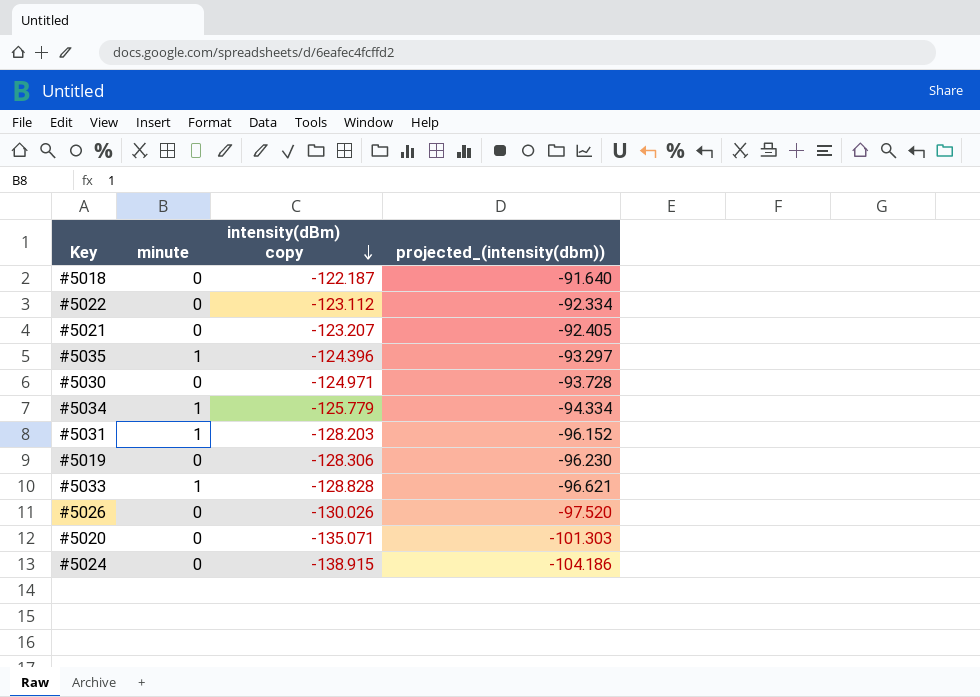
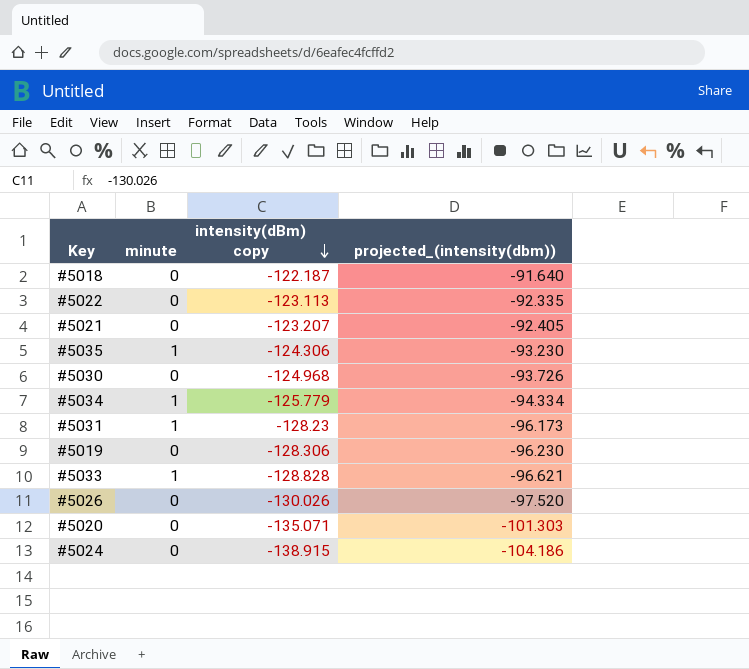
#5022 | intensity(dBm) copy: -123.112 -> -123.113
#5022 | projected_(intensity(dbm)): -92.334 -> -92.335
#5035 | intensity(dBm) copy: -124.396 -> -124.306
#5035 | projected_(intensity(dbm)): -93.297 -> -93.230
#5030 | intensity(dBm) copy: -124.971 -> -124.968
#5030 | projected_(intensity(dbm)): -93.728 -> -93.726
#5031 | intensity(dBm) copy: -128.203 -> -128.23
#5031 | projected_(intensity(dbm)): -96.152 -> -96.173

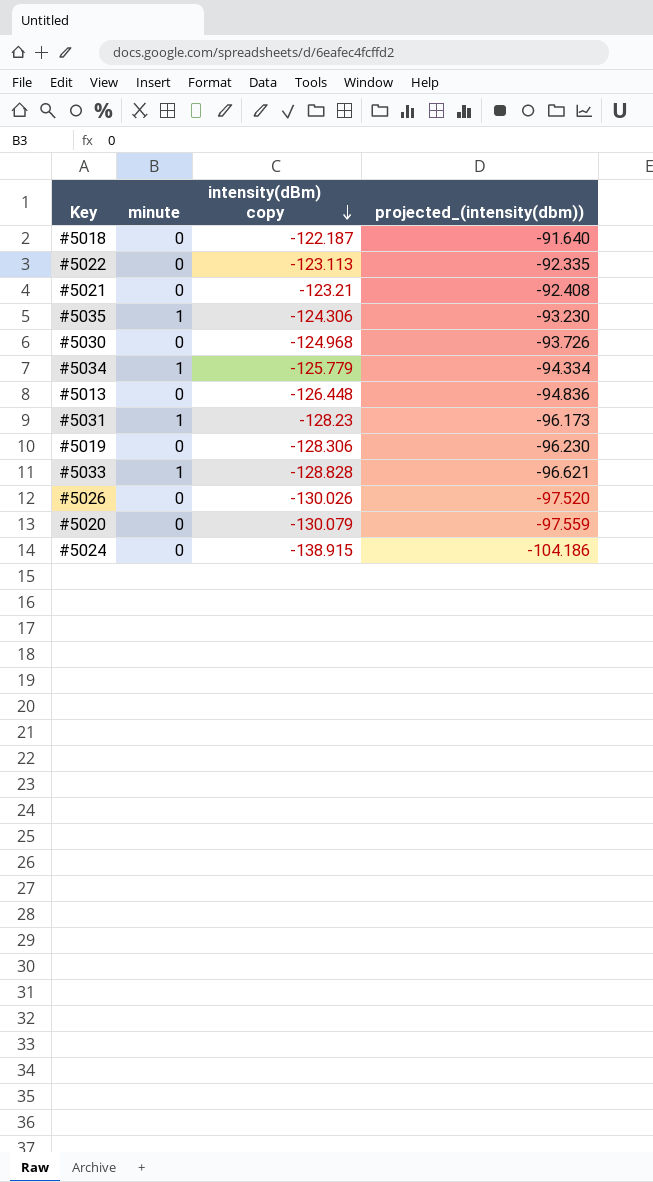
#5021 | intensity(dBm) copy: -123.207 -> -123.21
#5021 | projected_(intensity(dbm)): -92.405 -> -92.408
row #5013: none -> 0 | -126.448 | -94.836
#5020 | intensity(dBm) copy: -135.071 -> -130.079
#5020 | projected_(intensity(dbm)): -101.303 -> -97.559

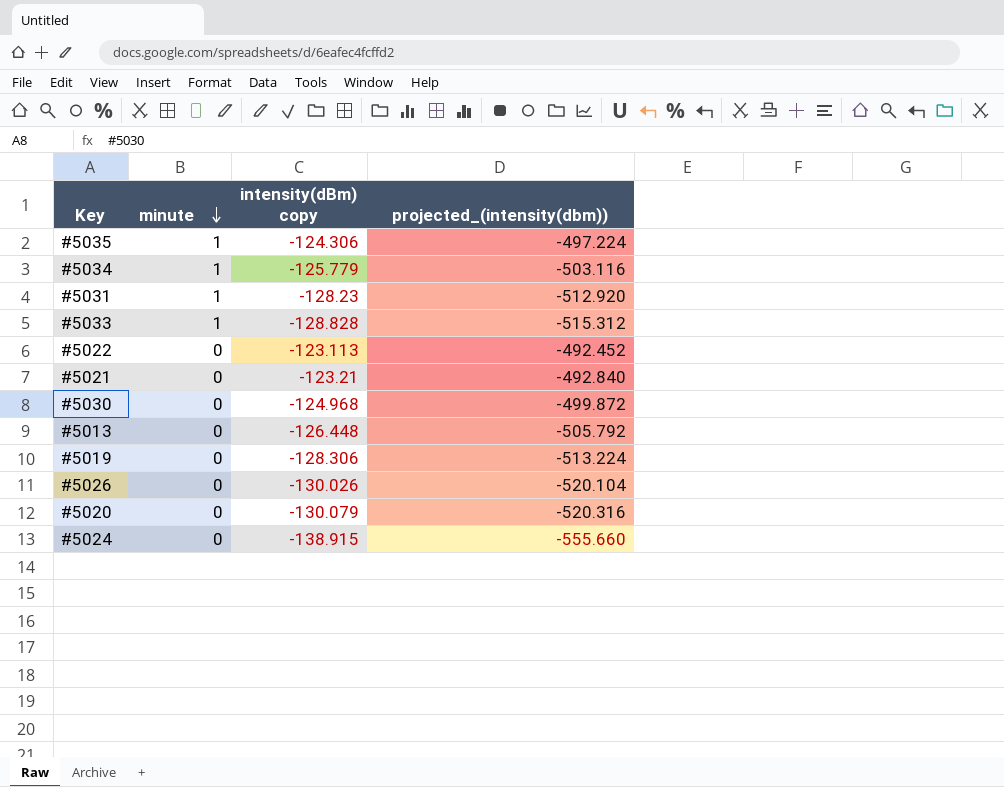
row order: intensity(dBm) copy descending -> minute descending
column projected_(intensity(dbm)) | formula: [intensity(dBm) copy] * 0.75 -> [intensity(dBm) copy] * 4
row #5018: 0 | -122.187 | -91.640 -> none

